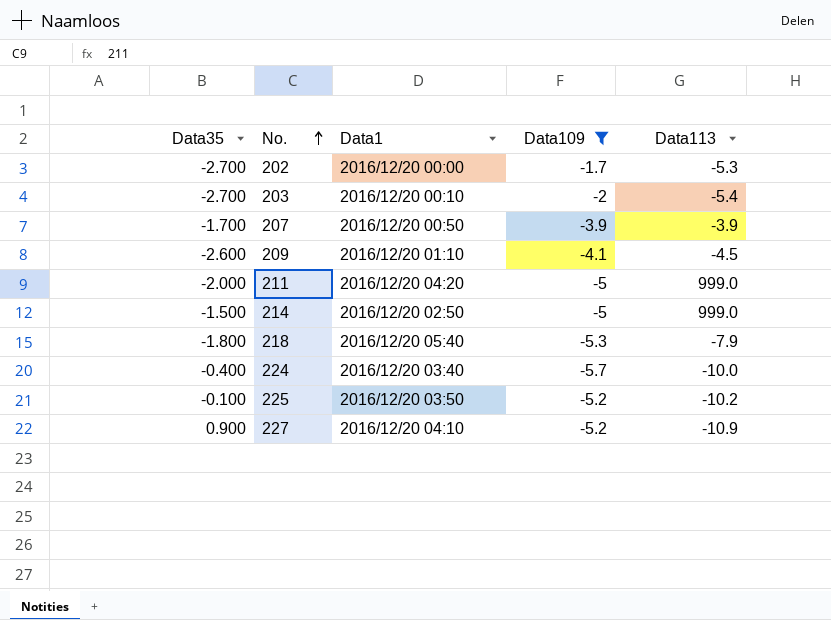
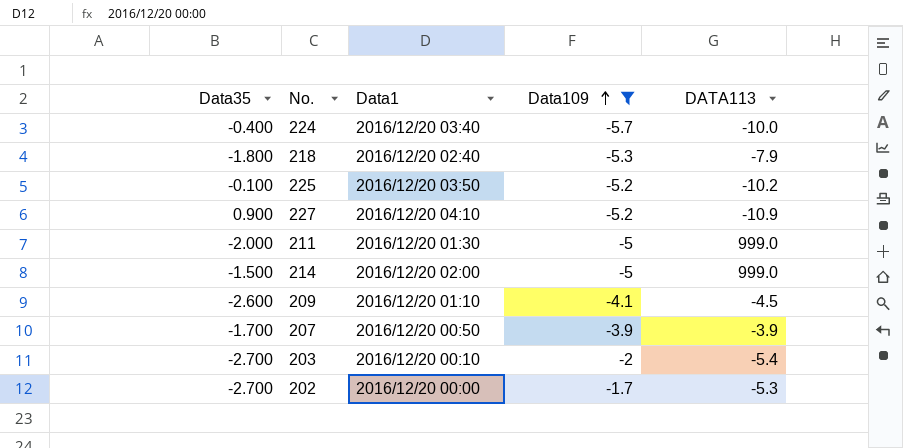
row order: No. ascending -> Data109 ascending
column name: Data113 -> DATA113
218 | Data1: 2016/12/20 05:40 -> 2016/12/20 02:40
211 | Data1: 2016/12/20 04:20 -> 2016/12/20 01:30
214 | Data1: 2016/12/20 02:50 -> 2016/12/20 02:00

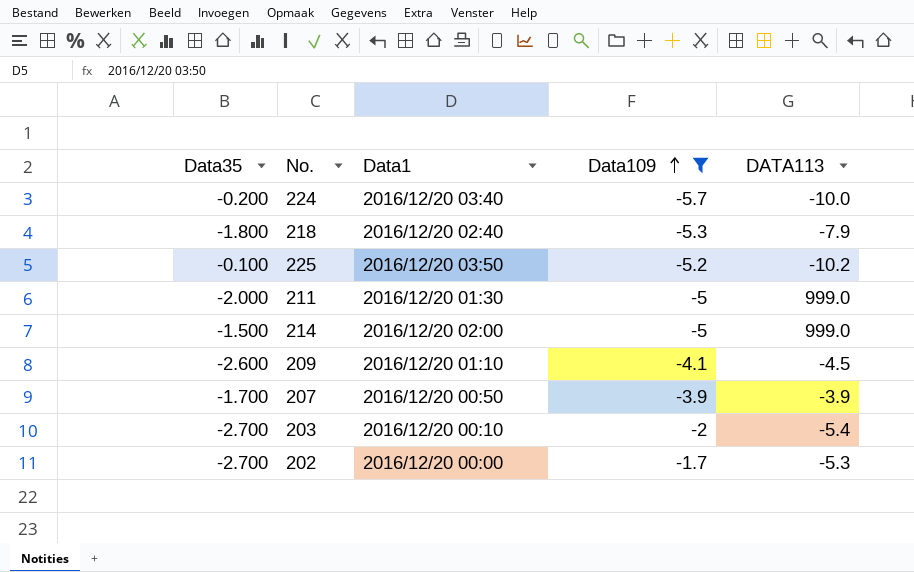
row 227: 0.900 | 2016/12/20 04:10 | -5.2 | -10.9 -> none
224 | Data35: -0.400 -> -0.200

